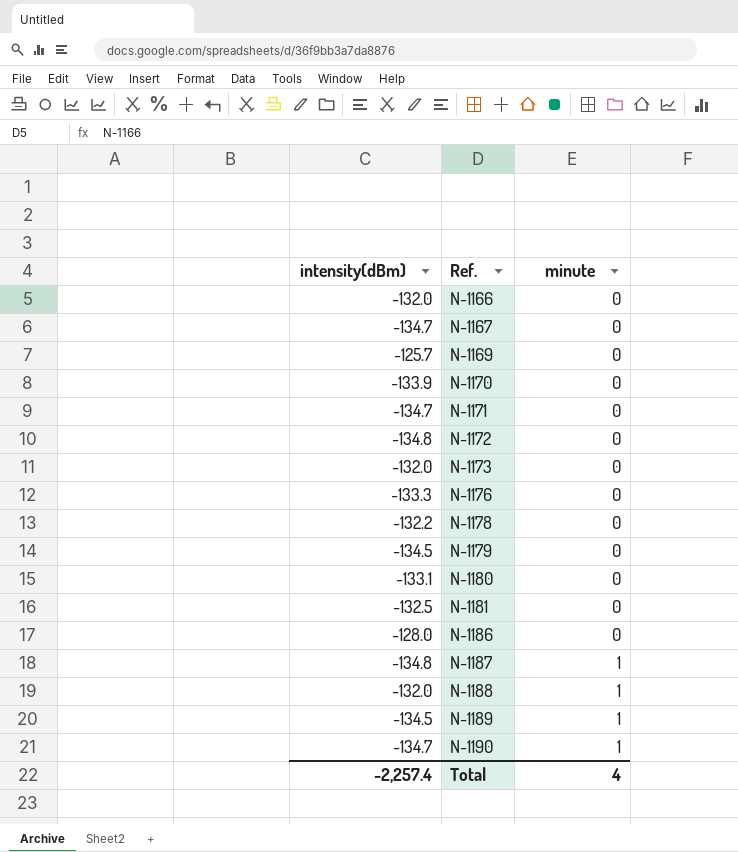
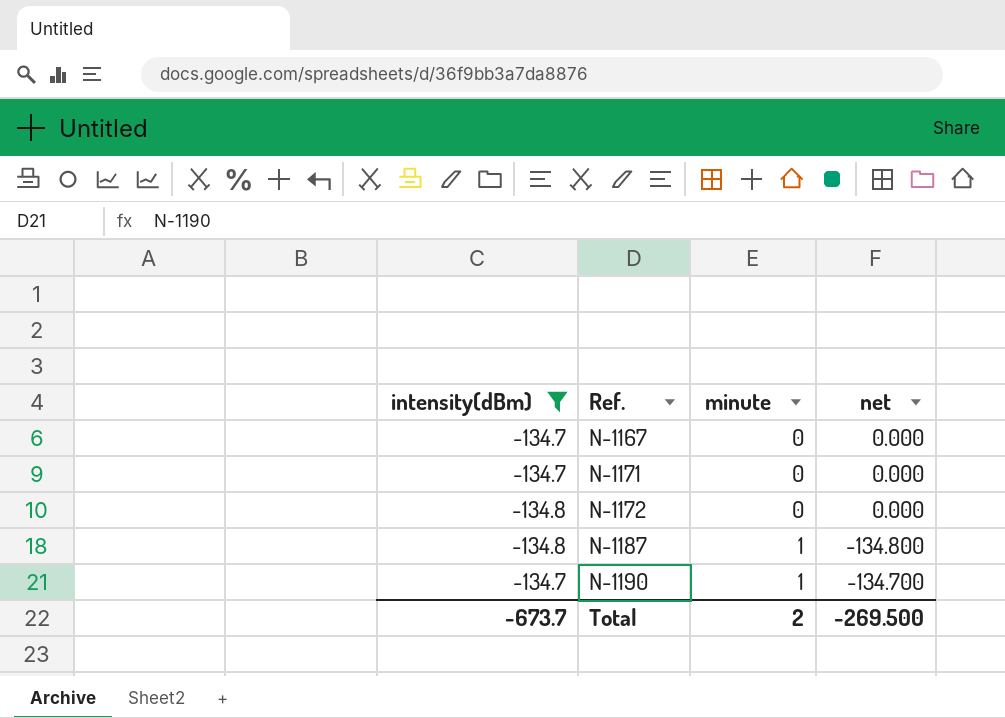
filter: none -> intensity(dBm) <= -134.7
column net | formula: none -> [intensity(dBm)] * [minute]
Total | intensity(dBm): -2,257.4 -> -673.7
Total | minute: 4 -> 2

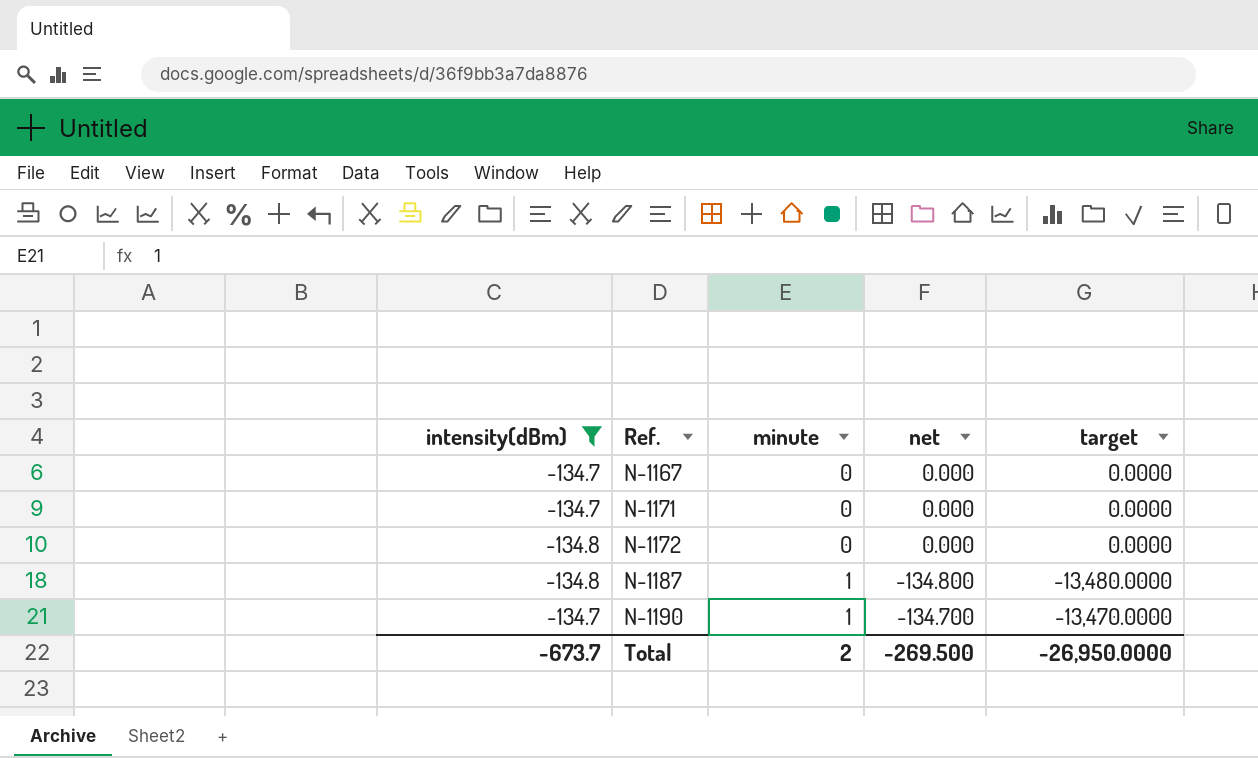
column target | formula: none -> [net] * 100

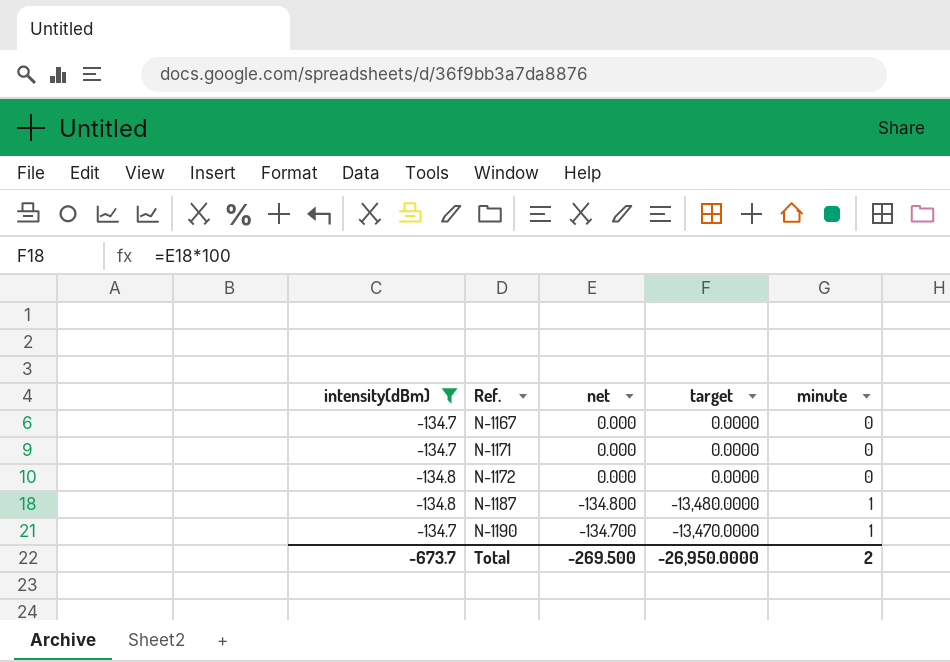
column minute | position: 3 -> 5

